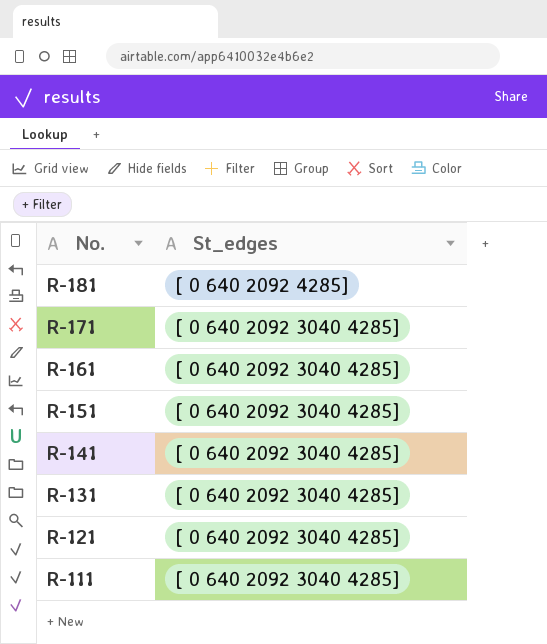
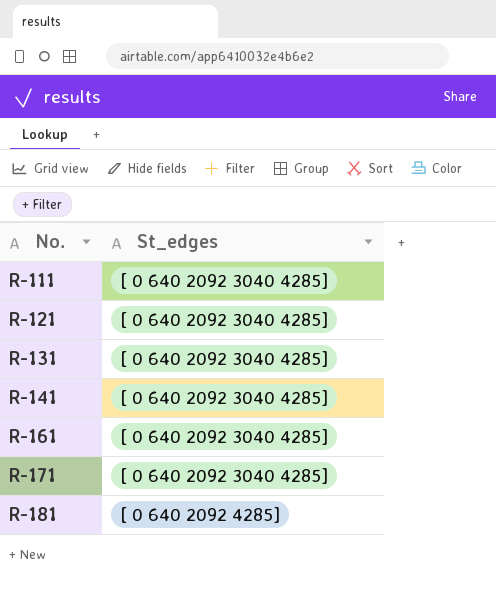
row order: No. descending -> No. ascending
row R-151: [ 0 640 2092 3040 4285] -> none

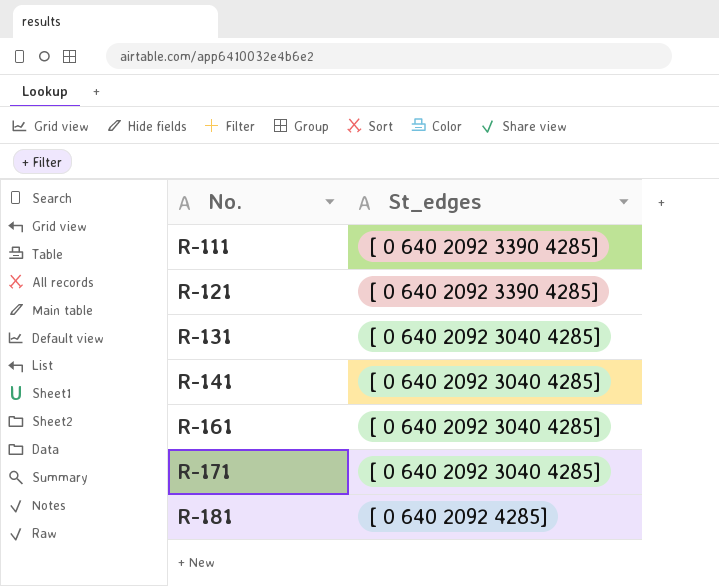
R-111 | St_edges: [ 0 640 2092 3040 4285] -> [ 0 640 2092 3390 4285]
R-121 | St_edges: [ 0 640 2092 3040 4285] -> [ 0 640 2092 3390 4285]

